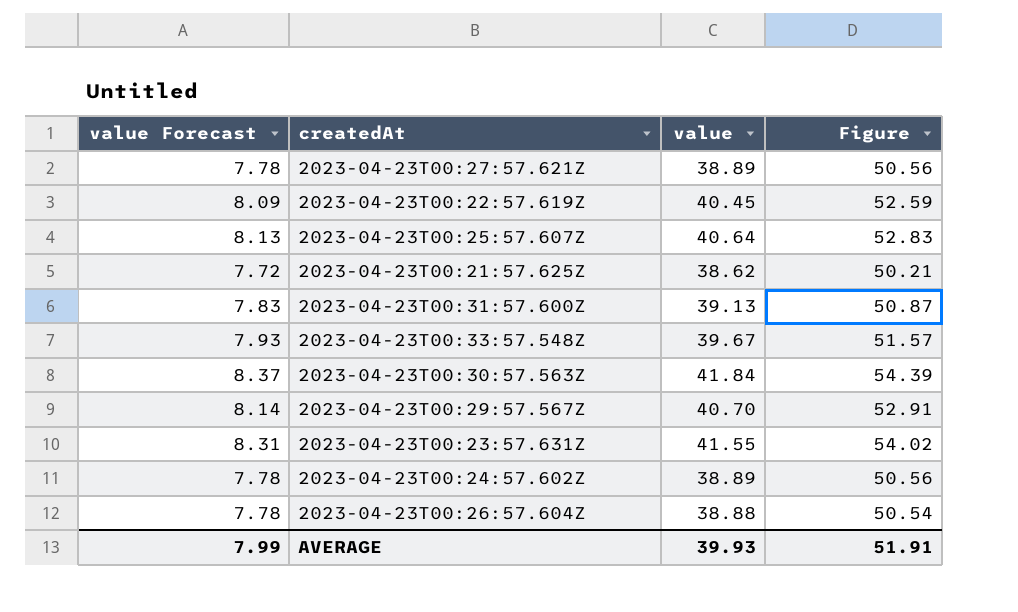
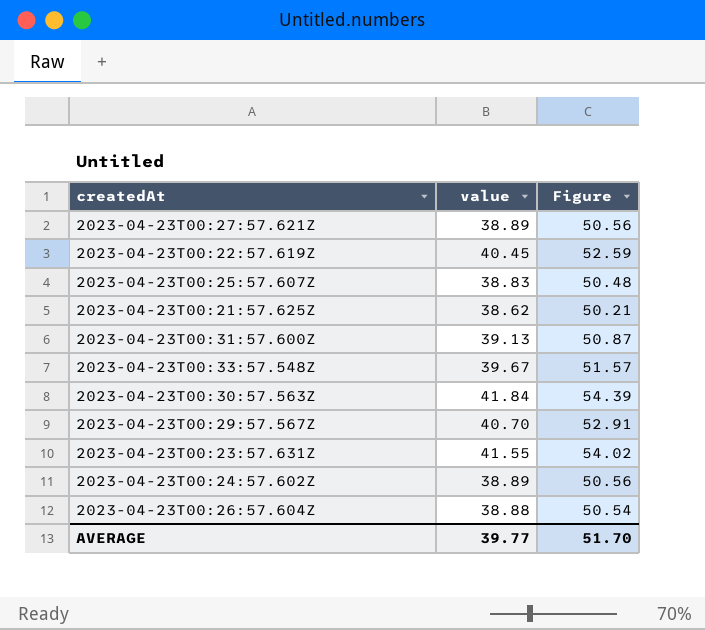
column value Forecast | formula: [value] * 0.2 -> none
2023-04-23T00:25:57.607Z | value: 40.64 -> 38.83
2023-04-23T00:25:57.607Z | Figure: 52.83 -> 50.48
AVERAGE | value: 39.93 -> 39.77
AVERAGE | Figure: 51.91 -> 51.70

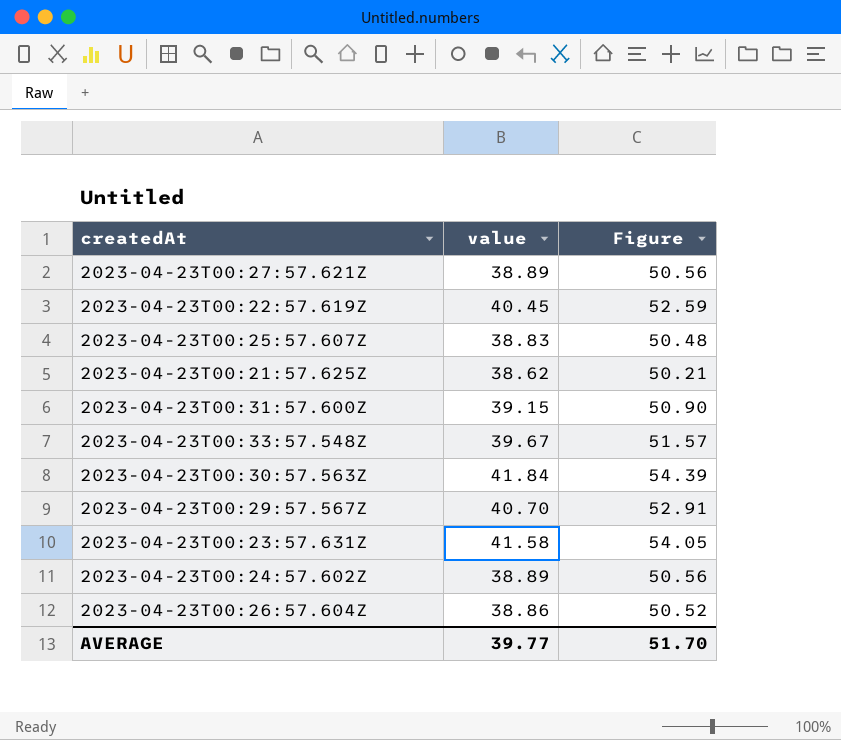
2023-04-23T00:31:57.600Z | value: 39.13 -> 39.15
2023-04-23T00:31:57.600Z | Figure: 50.87 -> 50.90
2023-04-23T00:23:57.631Z | value: 41.55 -> 41.58
2023-04-23T00:23:57.631Z | Figure: 54.02 -> 54.05
2023-04-23T00:26:57.604Z | value: 38.88 -> 38.86
2023-04-23T00:26:57.604Z | Figure: 50.54 -> 50.52

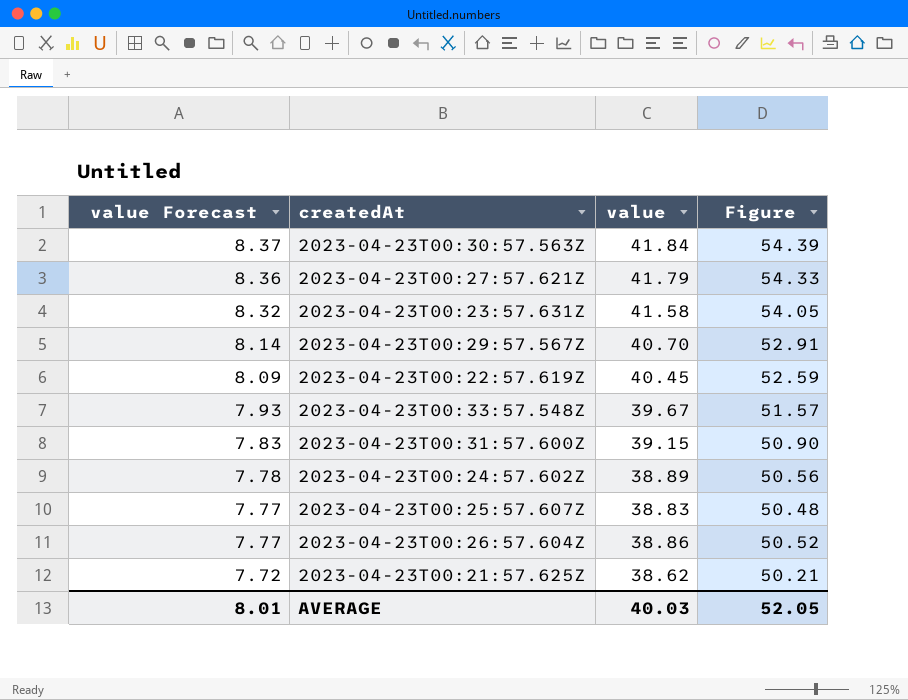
row order: none -> value Forecast descending
column value Forecast | formula: none -> [value] * 0.2
2023-04-23T00:27:57.621Z | value: 38.89 -> 41.79
2023-04-23T00:27:57.621Z | Figure: 50.56 -> 54.33
AVERAGE | value: 39.77 -> 40.03
AVERAGE | Figure: 51.70 -> 52.05

